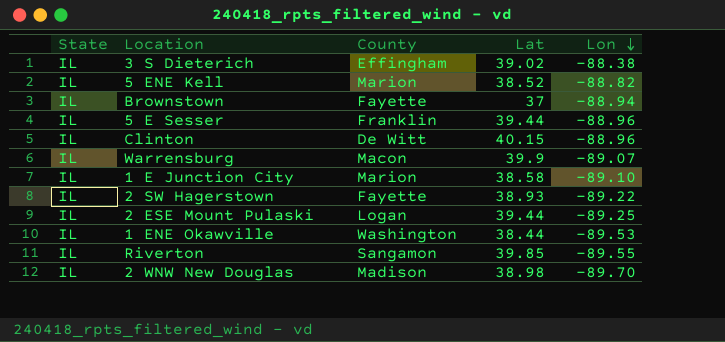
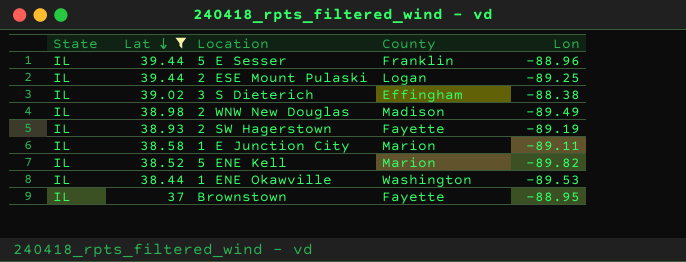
filter: none -> Lat <= 39.44
row order: Lon descending -> Lat descending
column Lat | position: 4 -> 2
2 WNW New Douglas | Lon: -89.70 -> -89.49
2 SW Hagerstown | Lon: -89.22 -> -89.19
1 E Junction City | Lon: -89.10 -> -89.11
5 ENE Kell | Lon: -88.82 -> -89.82
Brownstown | Lon: -88.94 -> -88.95

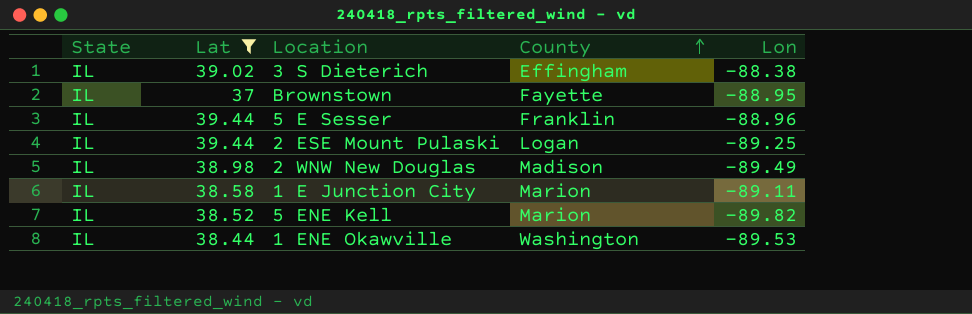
row order: Lat descending -> County ascending
row 2 SW Hagerstown: IL | 38.93 | Fayette | -89.19 -> none

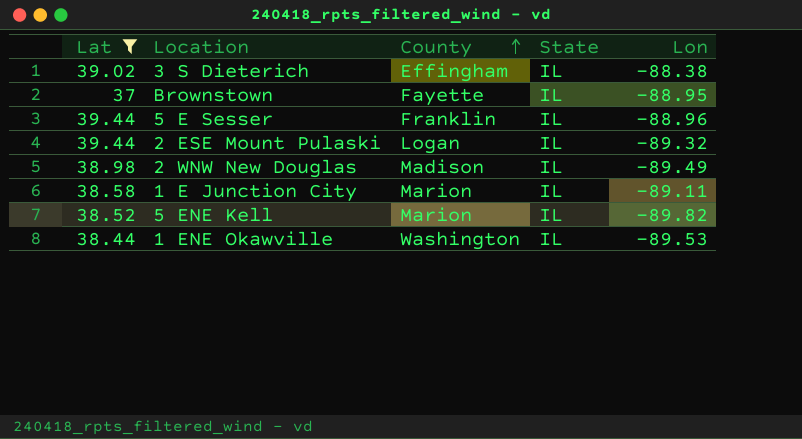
column State | position: 1 -> 4
2 ESE Mount Pulaski | Lon: -89.25 -> -89.32

